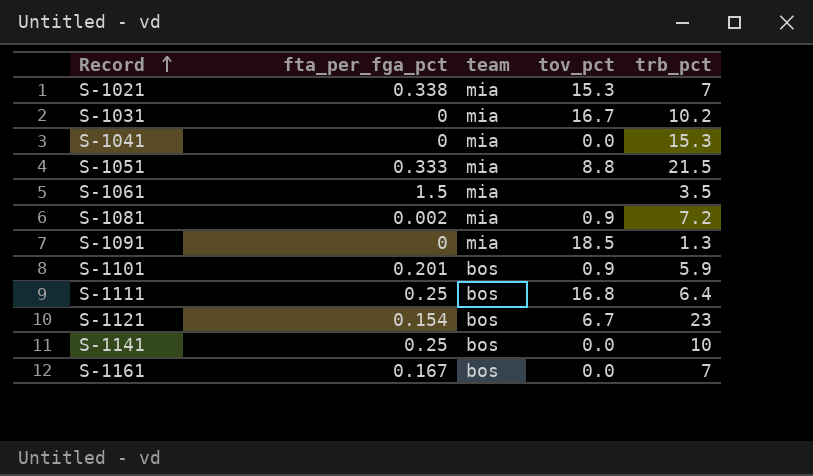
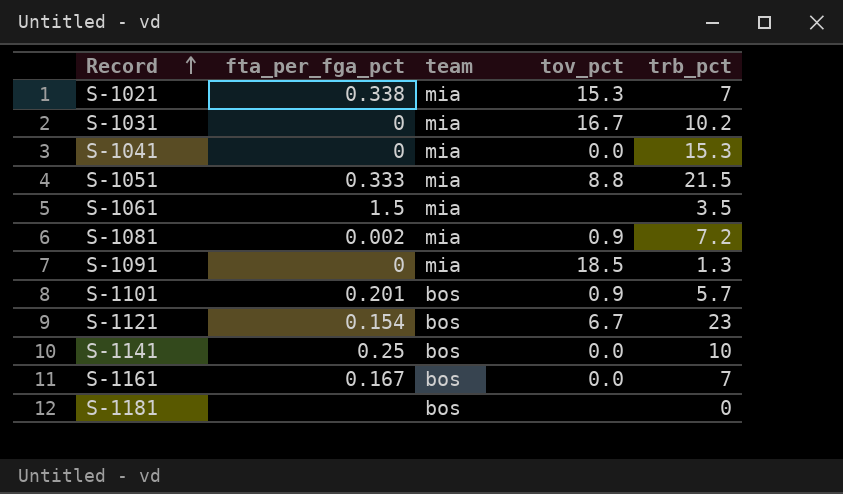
row S-1111: 0.25 | bos | 16.8 | 6.4 -> none
S-1101 | trb_pct: 5.9 -> 5.7
row S-1181: none -> none | bos | none | 0

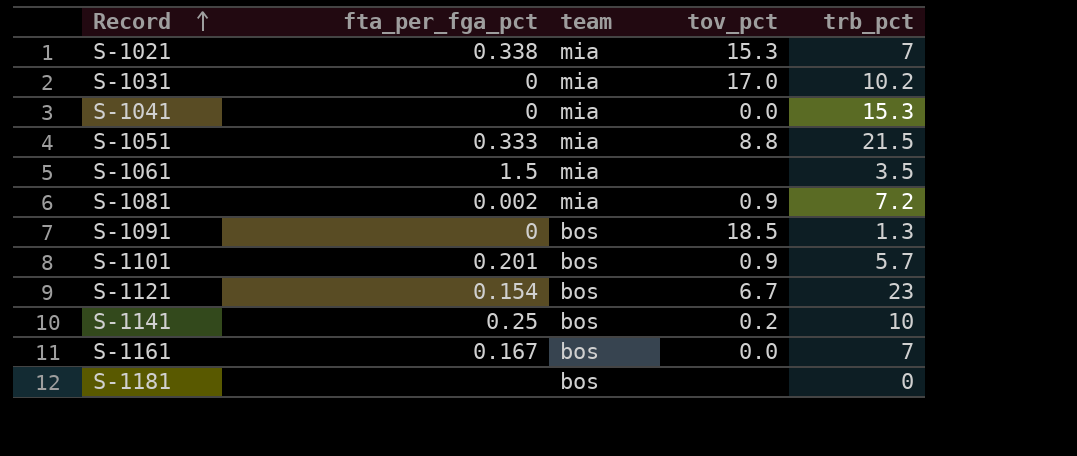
S-1031 | tov_pct: 16.7 -> 17.0
S-1091 | team: mia -> bos
S-1141 | tov_pct: 0.0 -> 0.2

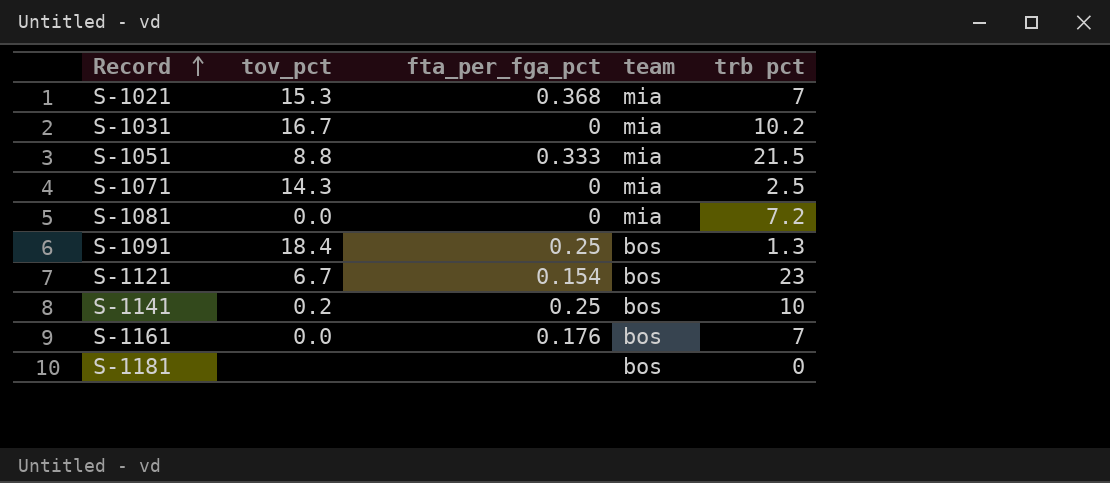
column tov_pct | position: 4 -> 2
column name: trb_pct -> trb pct
row S-1041: 0 | mia | 0.0 | 15.3 -> none
row S-1061: 1.5 | mia | none | 3.5 -> none
row S-1101: 0.201 | bos | 0.9 | 5.7 -> none
S-1021 | fta_per_fga_pct: 0.338 -> 0.368
S-1031 | tov_pct: 17.0 -> 16.7
row S-1071: none -> 14.3 | 0 | mia | 2.5
S-1081 | tov_pct: 0.9 -> 0.0
S-1081 | fta_per_fga_pct: 0.002 -> 0
S-1091 | tov_pct: 18.5 -> 18.4
S-1091 | fta_per_fga_pct: 0 -> 0.25
S-1161 | fta_per_fga_pct: 0.167 -> 0.176

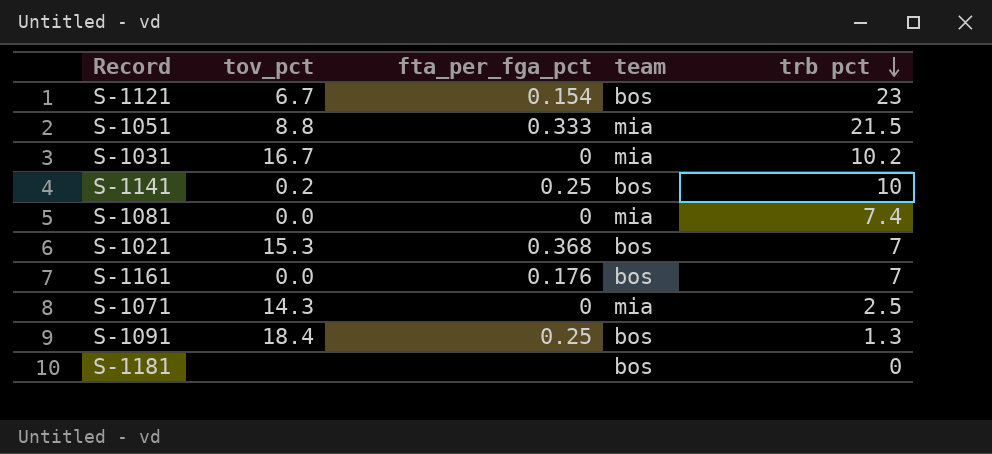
row order: Record ascending -> trb pct descending
S-1081 | trb pct: 7.2 -> 7.4
S-1021 | team: mia -> bos

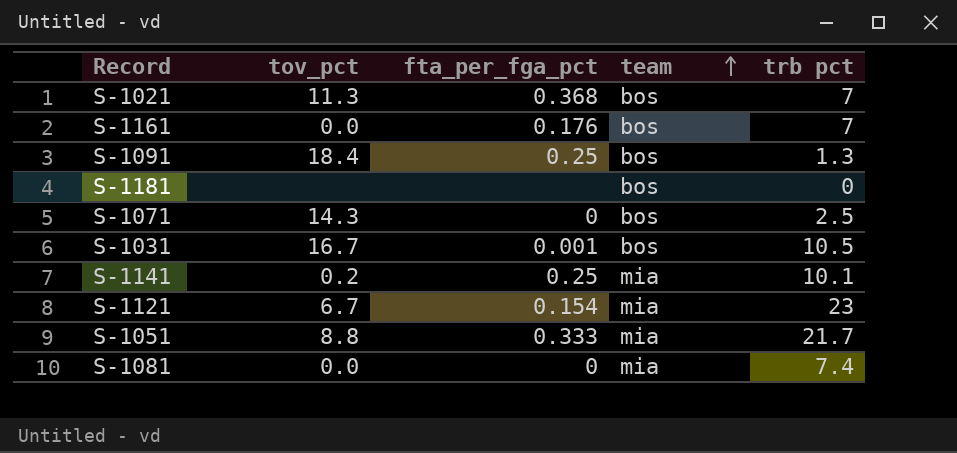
row order: trb pct descending -> team ascending
S-1021 | tov_pct: 15.3 -> 11.3
S-1071 | team: mia -> bos
S-1031 | fta_per_fga_pct: 0 -> 0.001
S-1031 | team: mia -> bos
S-1031 | trb pct: 10.2 -> 10.5
S-1141 | team: bos -> mia
S-1141 | trb pct: 10 -> 10.1
S-1121 | team: bos -> mia
S-1051 | trb pct: 21.5 -> 21.7

